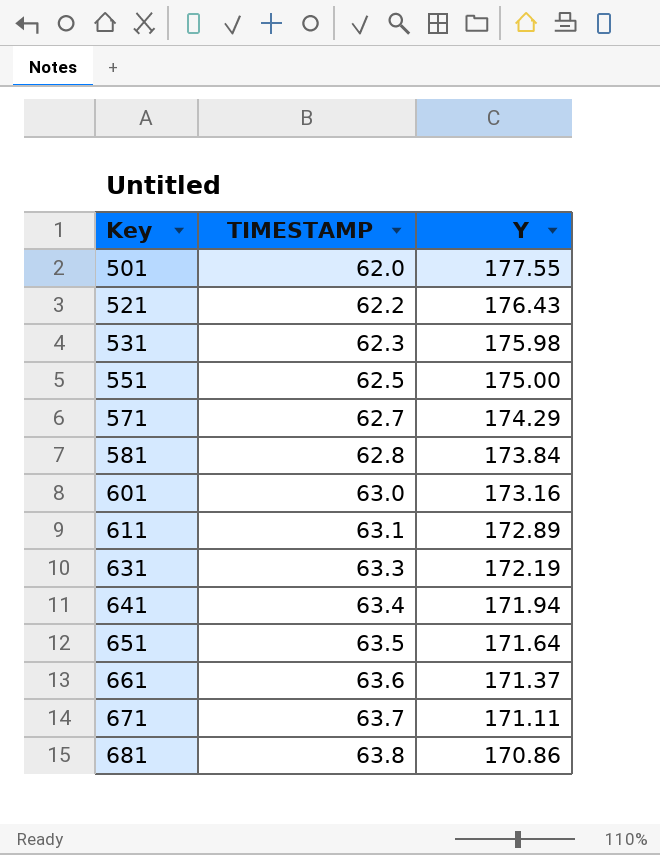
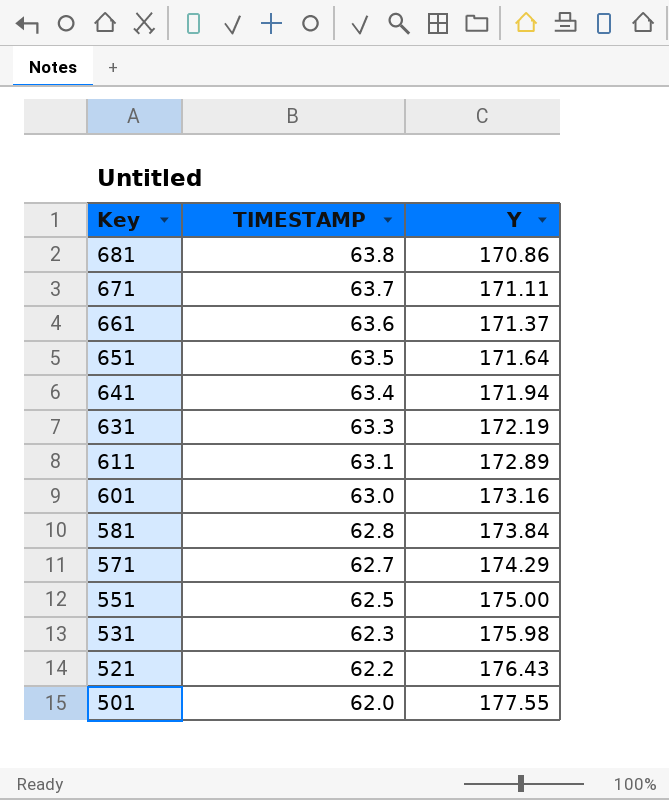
row order: Key ascending -> Key descending

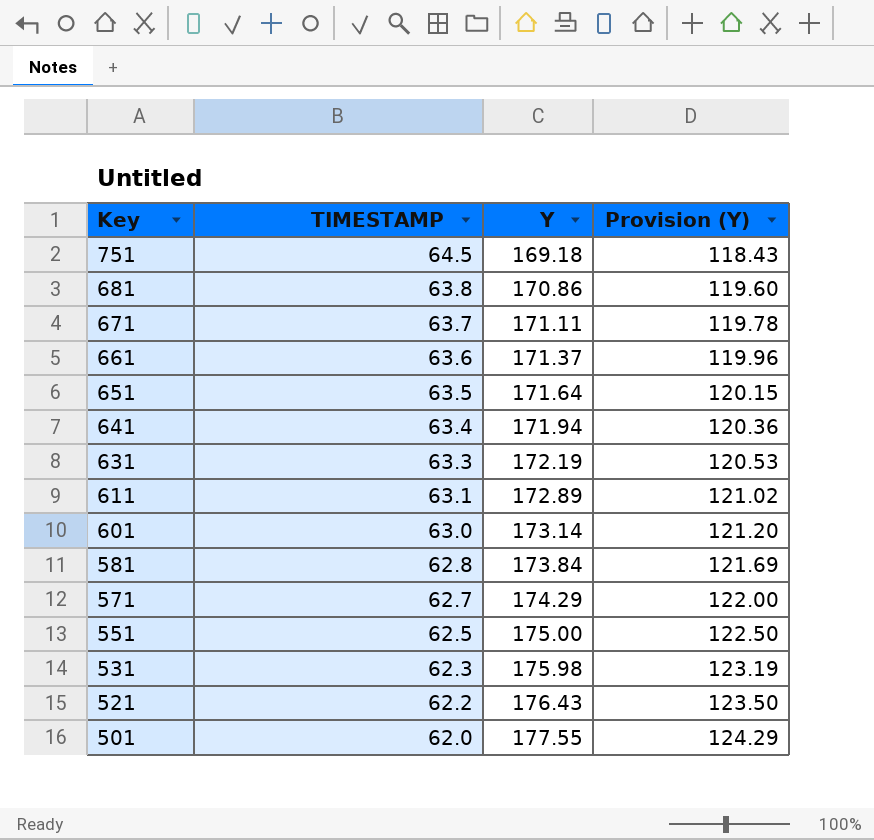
column Provision (Y) | formula: none -> [Y] * 0.7
row 751: none -> 64.5 | 169.18 | 118.43
601 | Y: 173.16 -> 173.14

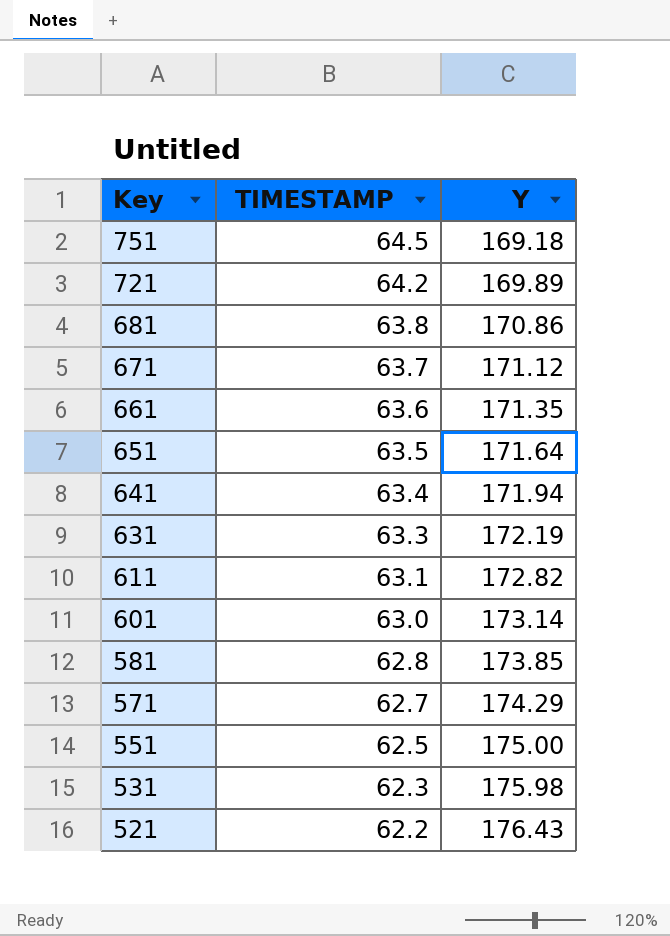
column Provision (Y) | formula: [Y] * 0.7 -> none
row 501: 62.0 | 177.55 | 124.29 -> none
row 721: none -> 64.2 | 169.89
671 | Y: 171.11 -> 171.12
661 | Y: 171.37 -> 171.35
611 | Y: 172.89 -> 172.82
581 | Y: 173.84 -> 173.85

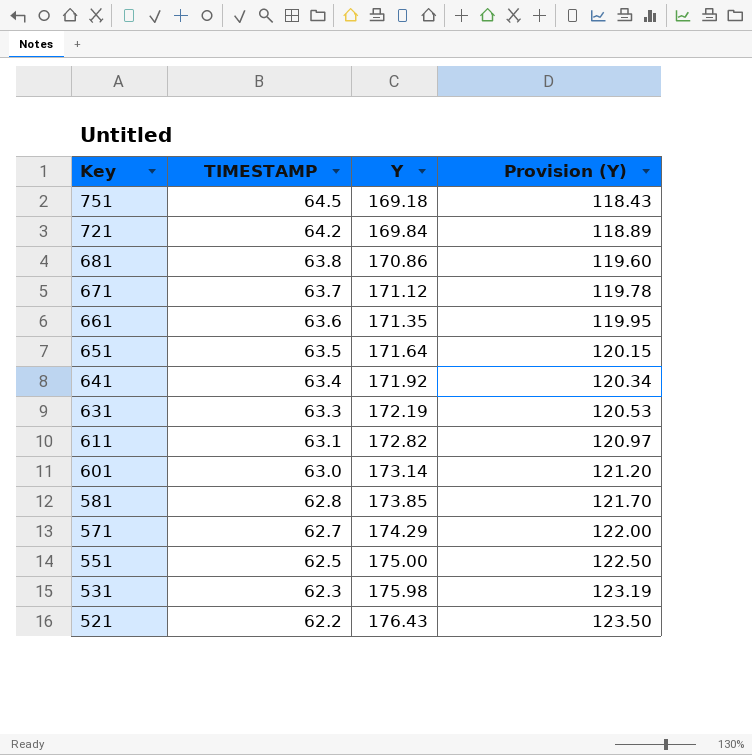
column Provision (Y) | formula: none -> [Y] * 0.7
721 | Y: 169.89 -> 169.84
641 | Y: 171.94 -> 171.92

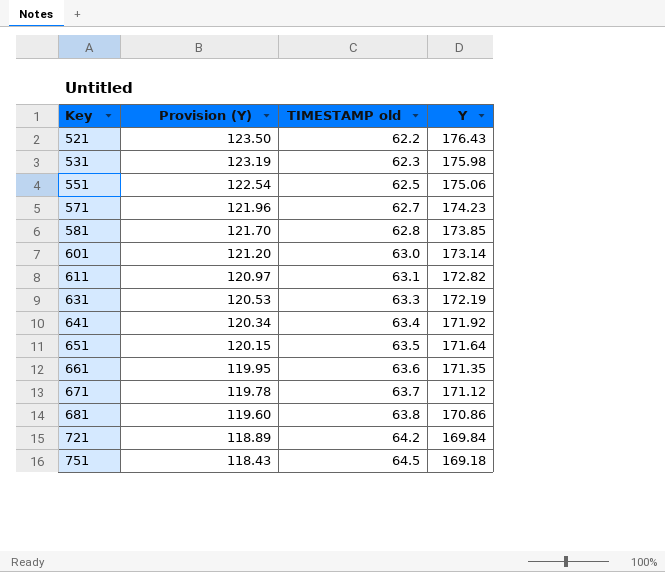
row order: Key descending -> Key ascending
column Provision (Y) | position: 4 -> 2
column name: TIMESTAMP -> TIMESTAMP old
551 | Provision (Y): 122.50 -> 122.54
551 | Y: 175.00 -> 175.06
571 | Provision (Y): 122.00 -> 121.96
571 | Y: 174.29 -> 174.23

